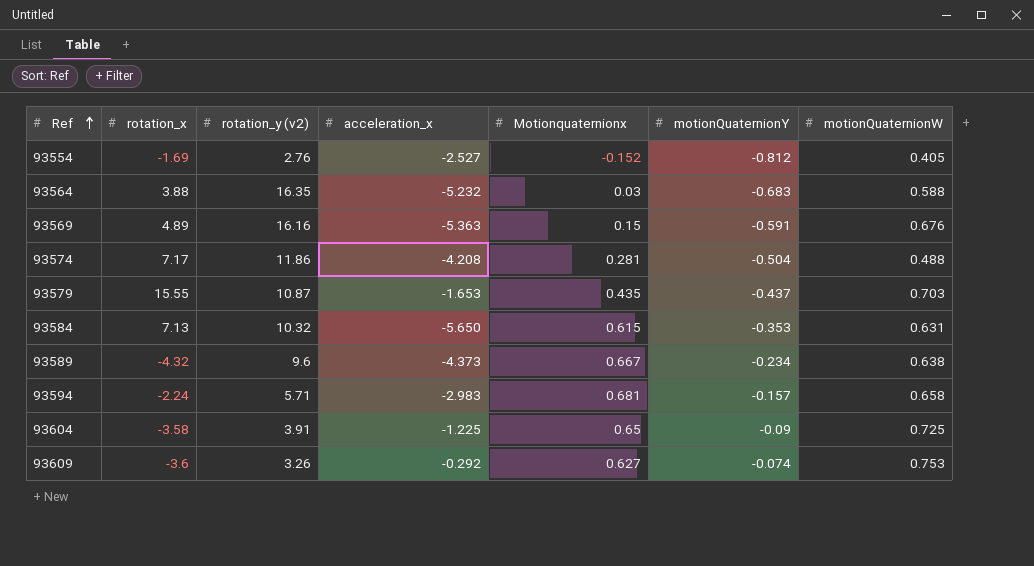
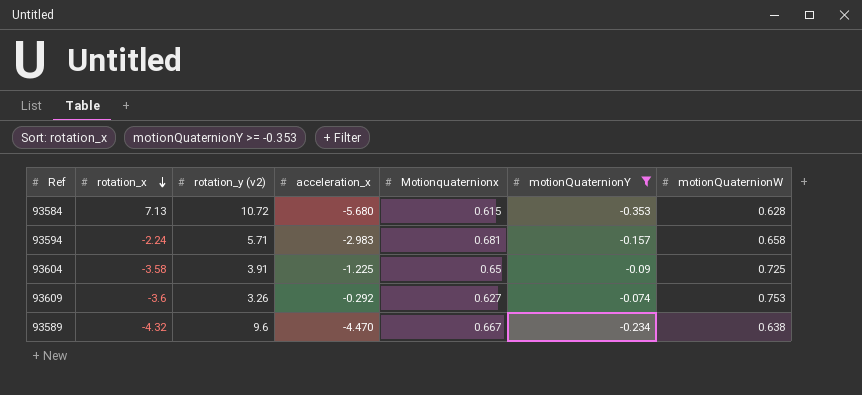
filter: none -> motionQuaternionY >= -0.353
row order: Ref ascending -> rotation_x descending
93584 | rotation_y (v2): 10.32 -> 10.72
93584 | acceleration_x: -5.650 -> -5.680
93584 | motionQuaternionW: 0.631 -> 0.628
93589 | acceleration_x: -4.373 -> -4.470

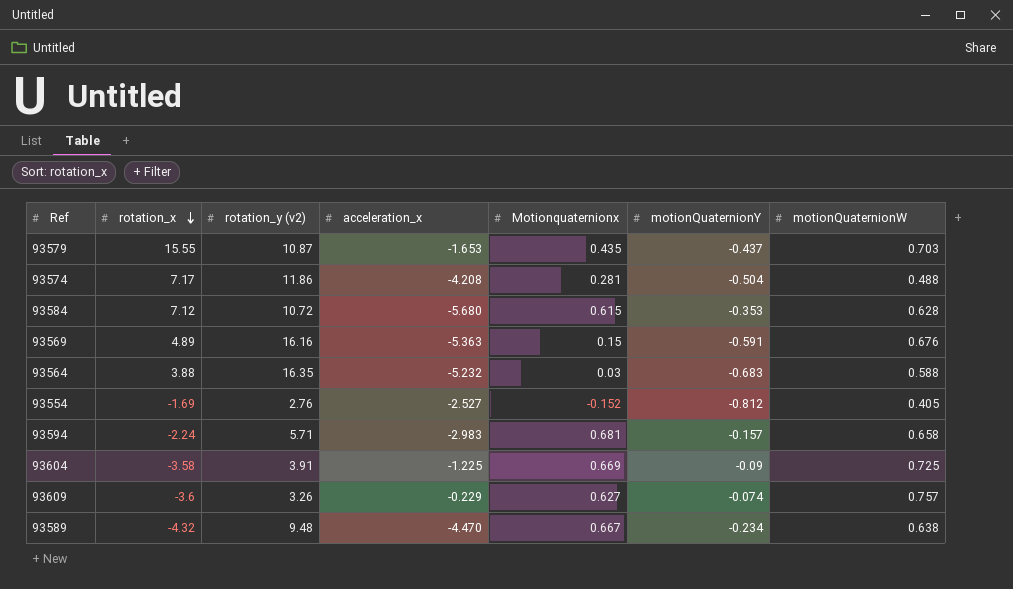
filter: motionQuaternionY >= -0.353 -> none
93584 | rotation_x: 7.13 -> 7.12
93604 | Motionquaternionx: 0.65 -> 0.669
93609 | acceleration_x: -0.292 -> -0.229
93609 | motionQuaternionW: 0.753 -> 0.757
93589 | rotation_y (v2): 9.6 -> 9.48

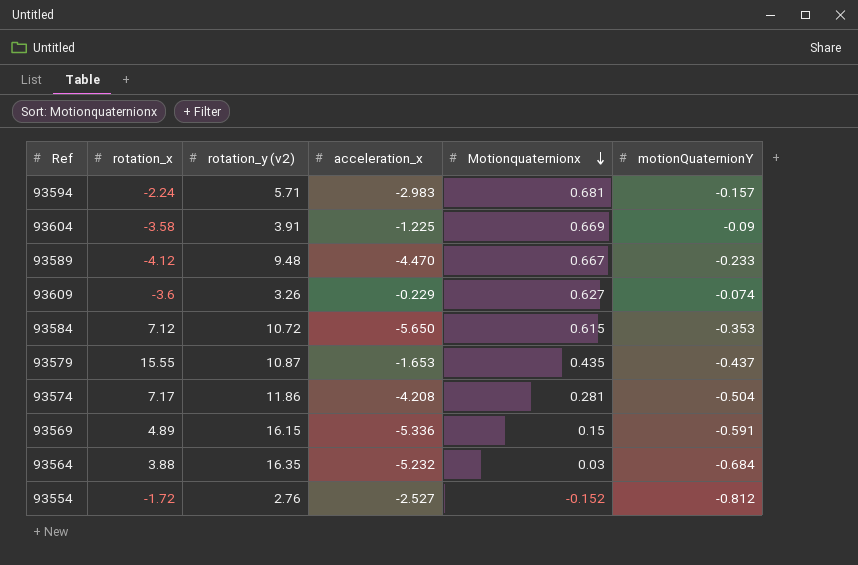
row order: rotation_x descending -> Motionquaternionx descending
column motionQuaternionW | position: 7 -> none
93589 | rotation_x: -4.32 -> -4.12
93589 | motionQuaternionY: -0.234 -> -0.233
93584 | acceleration_x: -5.680 -> -5.650
93569 | rotation_y (v2): 16.16 -> 16.15
93569 | acceleration_x: -5.363 -> -5.336
93564 | motionQuaternionY: -0.683 -> -0.684
93554 | rotation_x: -1.69 -> -1.72

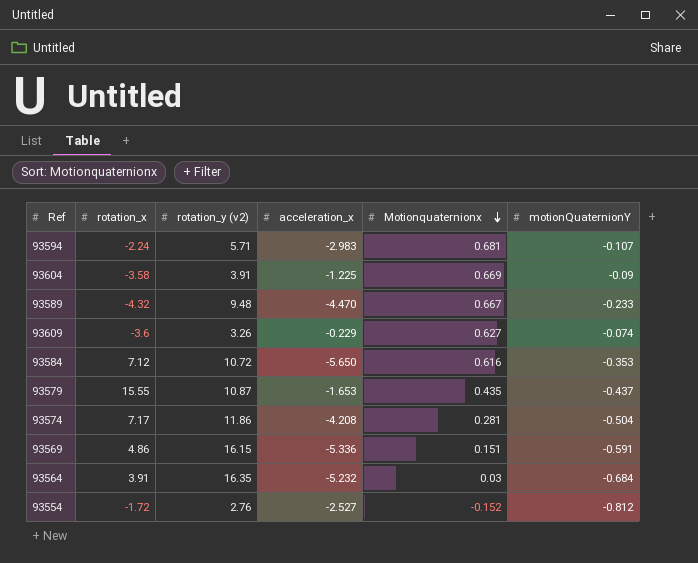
93594 | motionQuaternionY: -0.157 -> -0.107
93589 | rotation_x: -4.12 -> -4.32
93584 | Motionquaternionx: 0.615 -> 0.616
93569 | rotation_x: 4.89 -> 4.86
93569 | Motionquaternionx: 0.15 -> 0.151
93564 | rotation_x: 3.88 -> 3.91

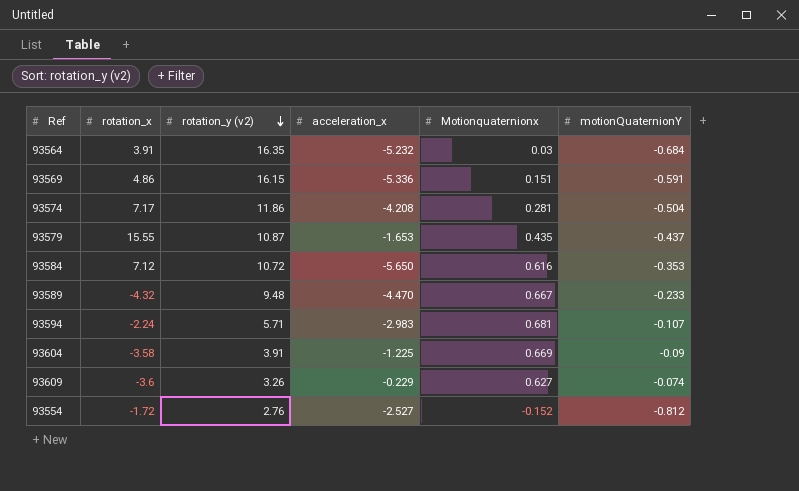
row order: Motionquaternionx descending -> rotation_y (v2) descending

